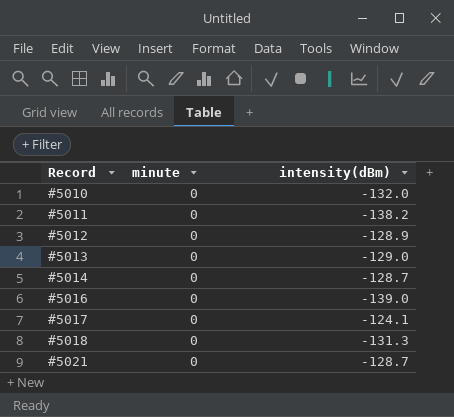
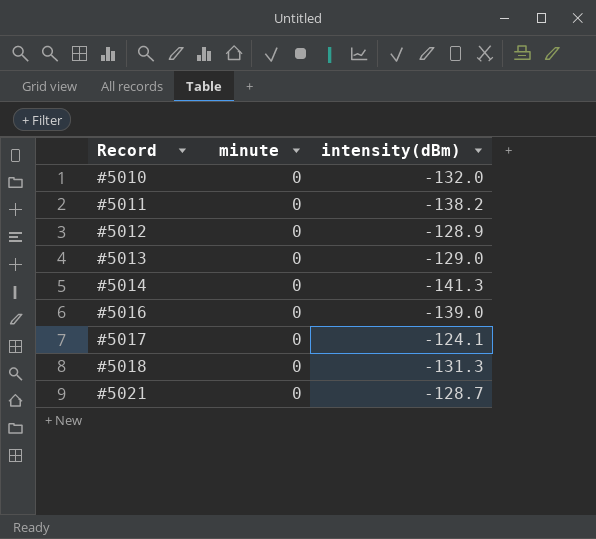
#5014 | intensity(dBm): -128.7 -> -141.3

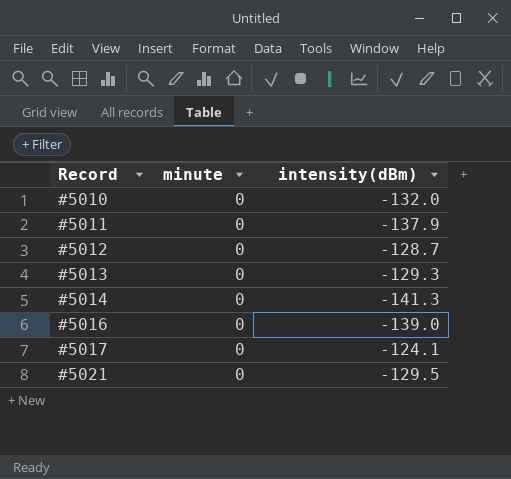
row #5018: 0 | -131.3 -> none
#5011 | intensity(dBm): -138.2 -> -137.9
#5012 | intensity(dBm): -128.9 -> -128.7
#5013 | intensity(dBm): -129.0 -> -129.3
#5021 | intensity(dBm): -128.7 -> -129.5

